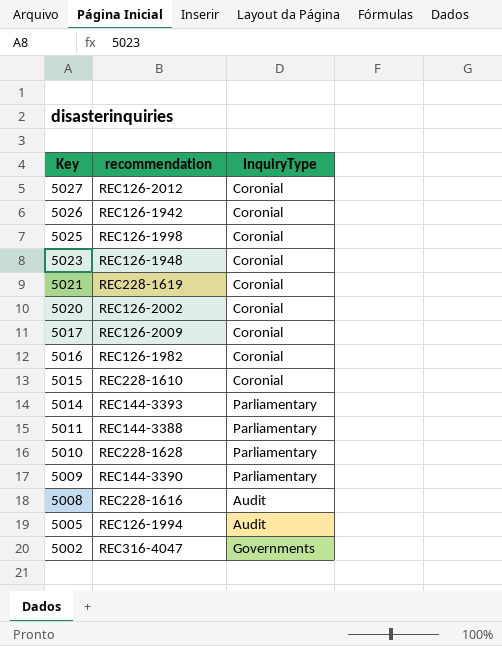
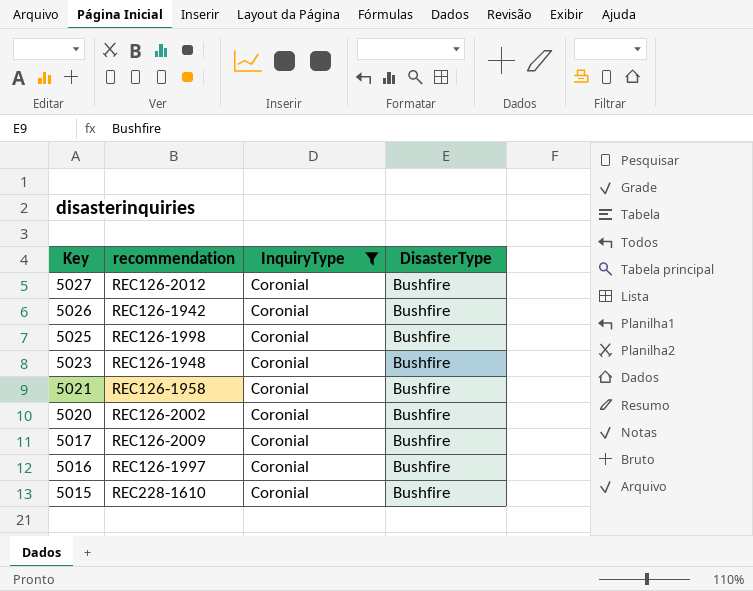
filter: none -> InquiryType = Coronial
column DisasterType | position: none -> 4
5021 | recommendation: REC228-1619 -> REC126-1958
5016 | recommendation: REC126-1982 -> REC126-1997

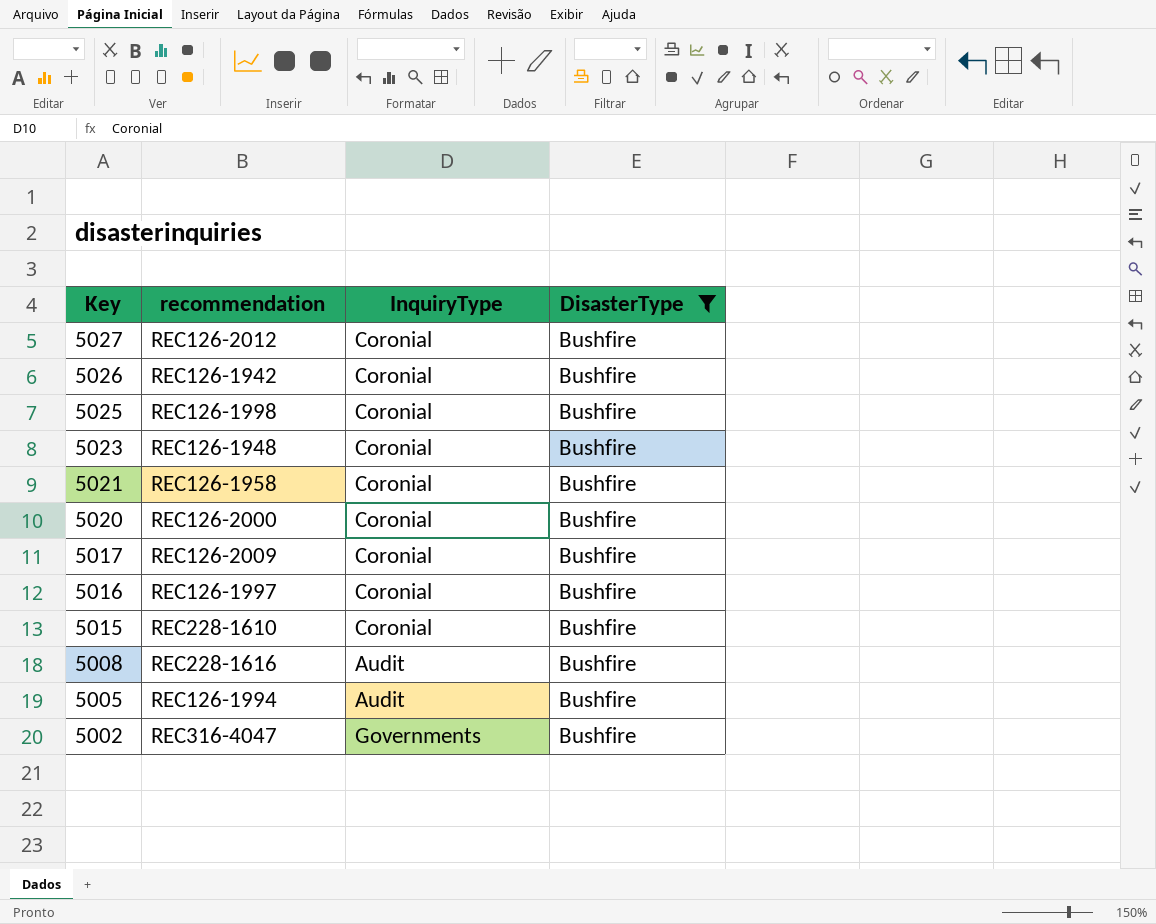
filter: InquiryType = Coronial -> DisasterType = Bushfire
5020 | recommendation: REC126-2002 -> REC126-2000

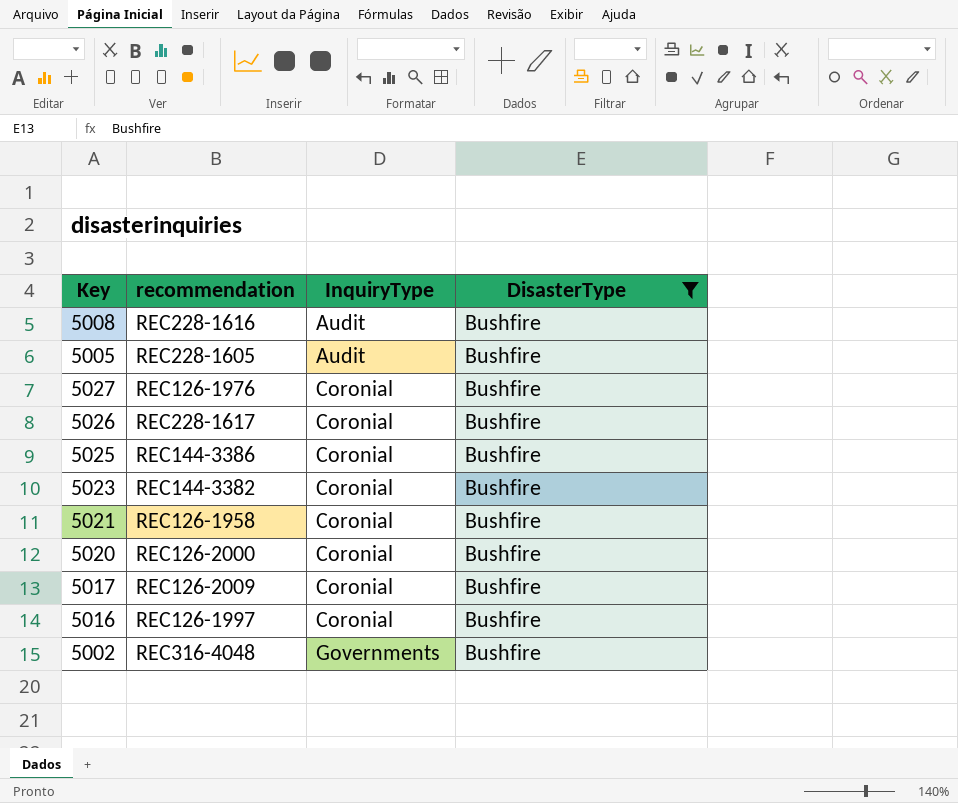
row order: Key descending -> InquiryType ascending
row 5015: REC228-1610 | Coronial | Bushfire -> none
5005 | recommendation: REC126-1994 -> REC228-1605
5027 | recommendation: REC126-2012 -> REC126-1976
5026 | recommendation: REC126-1942 -> REC228-1617
5025 | recommendation: REC126-1998 -> REC144-3386
5023 | recommendation: REC126-1948 -> REC144-3382
5002 | recommendation: REC316-4047 -> REC316-4048

